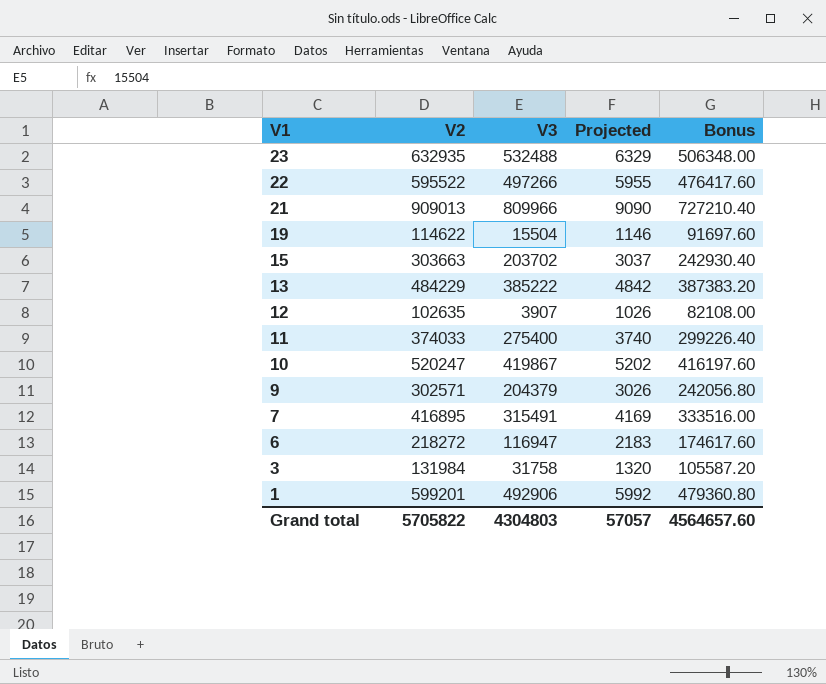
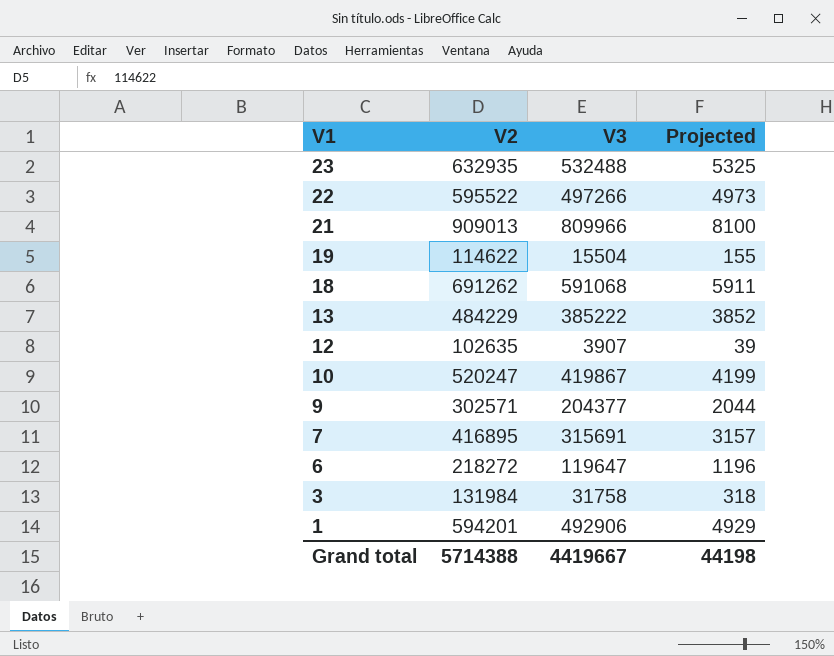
column Bonus | formula: [V2] * 0.8 -> none
column Projected | formula: [V2] * 0.01 -> [V3] * 0.01
row 15: 303663 | 203702 | 3037 | 242930.40 -> none
row 11: 374033 | 275400 | 3740 | 299226.40 -> none
row 18: none -> 691262 | 591068 | 5911
9 | V3: 204379 -> 204377
7 | V3: 315491 -> 315691
6 | V3: 116947 -> 119647
1 | V2: 599201 -> 594201
Grand total | V2: 5705822 -> 5714388
Grand total | V3: 4304803 -> 4419667
Grand total | Projected: 57057 -> 44198

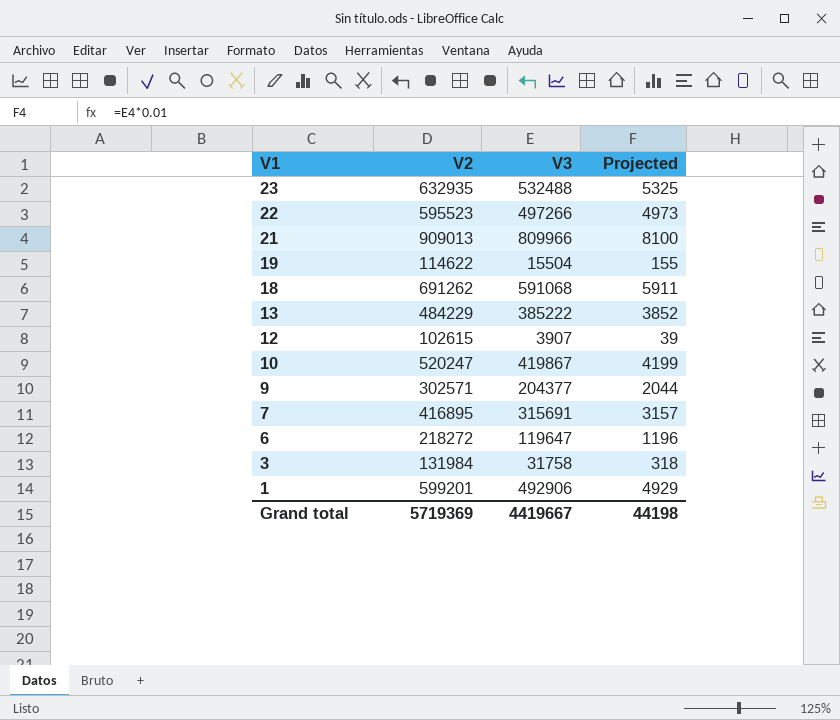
22 | V2: 595522 -> 595523
12 | V2: 102635 -> 102615
1 | V2: 594201 -> 599201
Grand total | V2: 5714388 -> 5719369

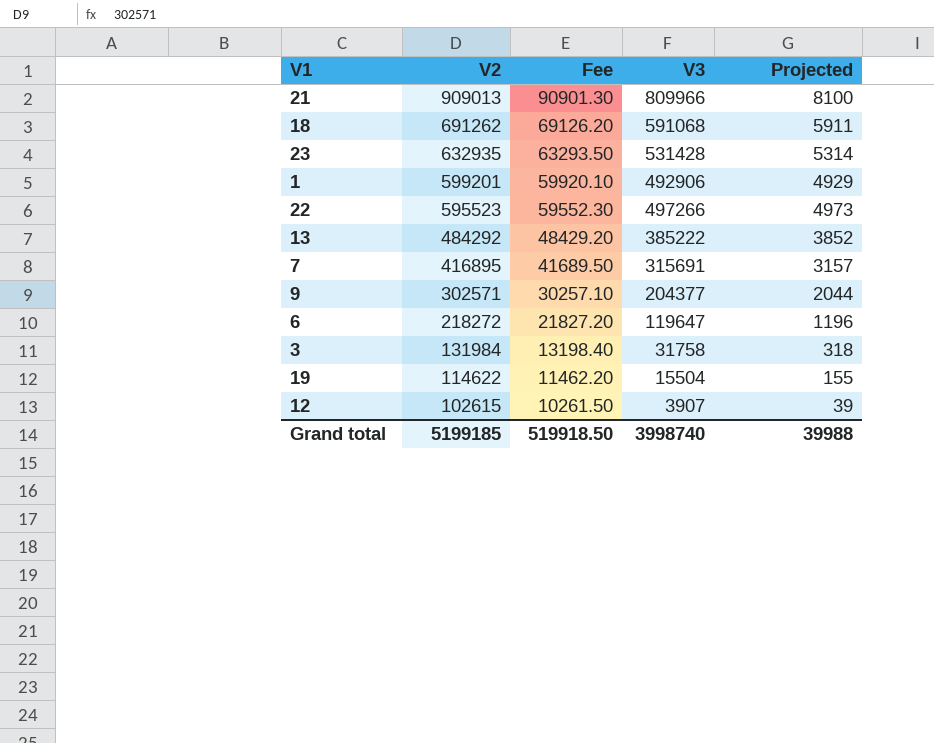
row order: V1 descending -> V2 descending
column Fee | formula: none -> [V2] * 0.1
row 10: 520247 | 419867 | 4199 -> none
23 | V3: 532488 -> 531428
23 | Projected: 5325 -> 5314
13 | V2: 484229 -> 484292
Grand total | V2: 5719369 -> 5199185
Grand total | V3: 4419667 -> 3998740
Grand total | Projected: 44198 -> 39988

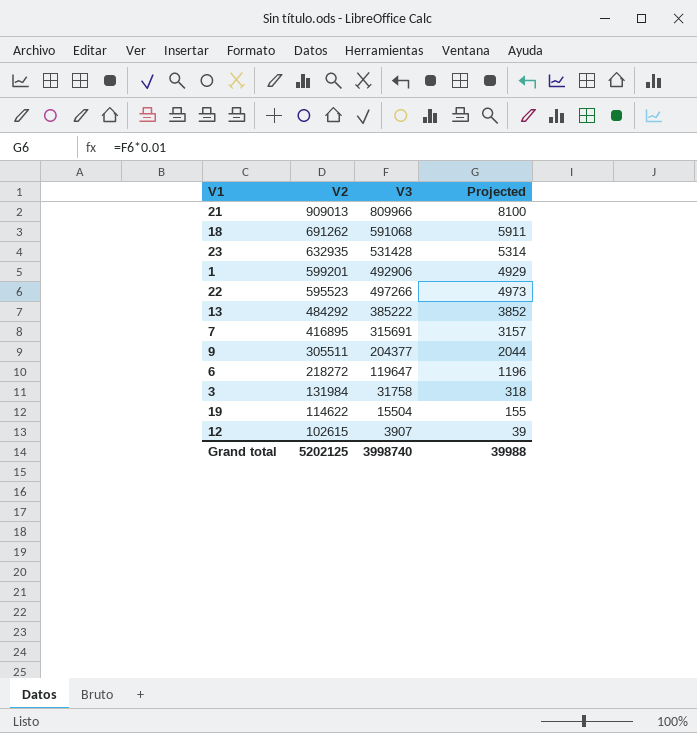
column Fee | formula: [V2] * 0.1 -> none
9 | V2: 302571 -> 305511
Grand total | V2: 5199185 -> 5202125

